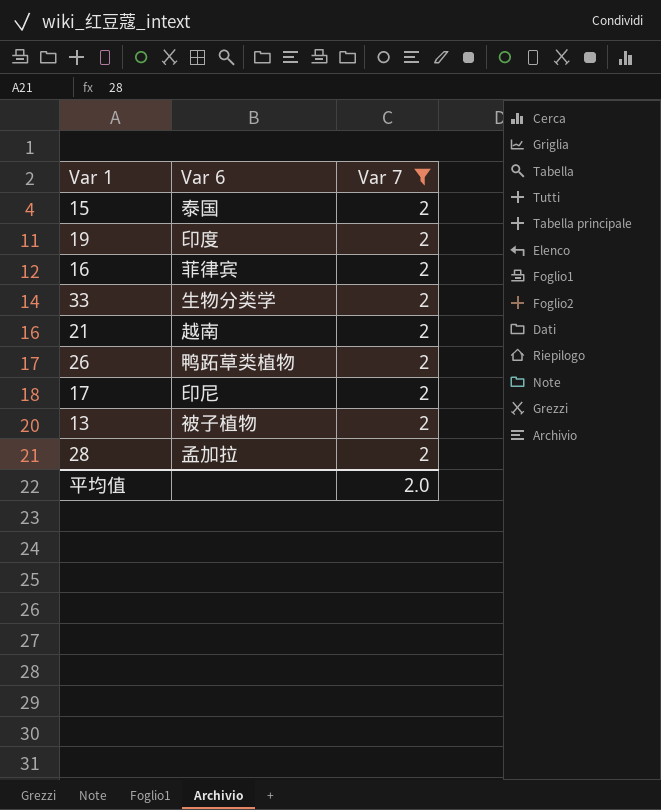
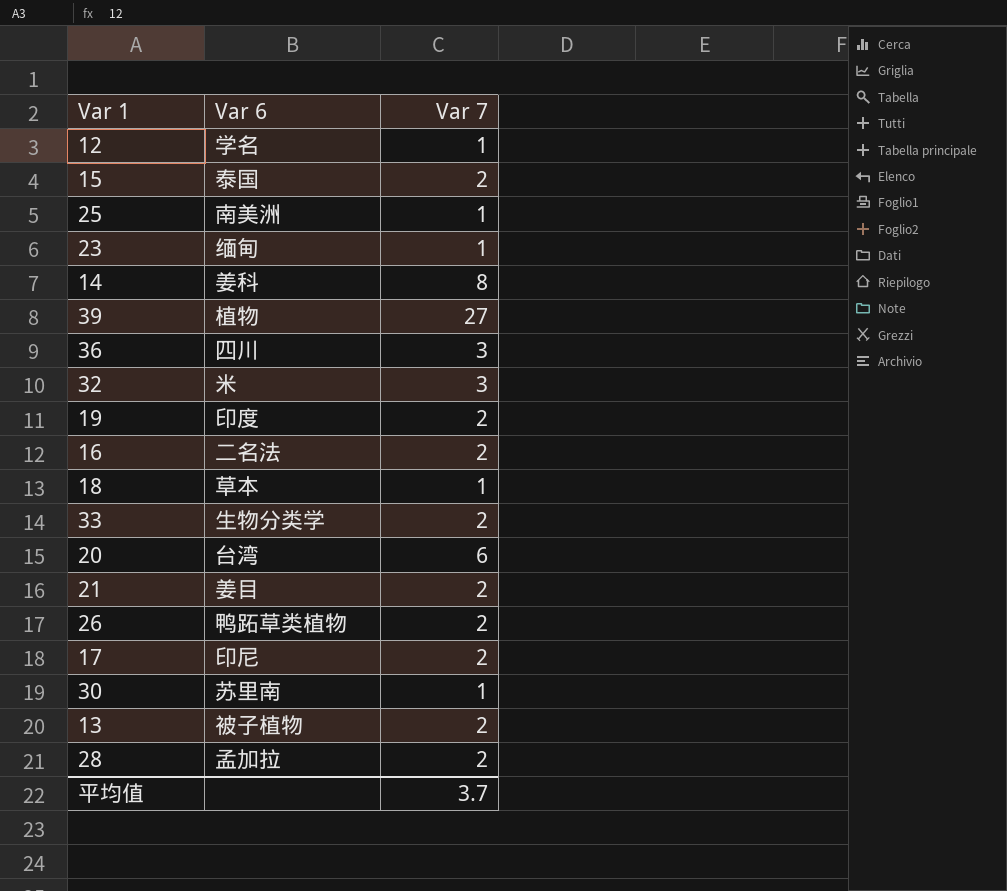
filter: Var 7 = 2 -> none
16 | Var 6: 菲律宾 -> 二名法
21 | Var 6: 越南 -> 姜目
平均值 | Var 7: 2.0 -> 3.7

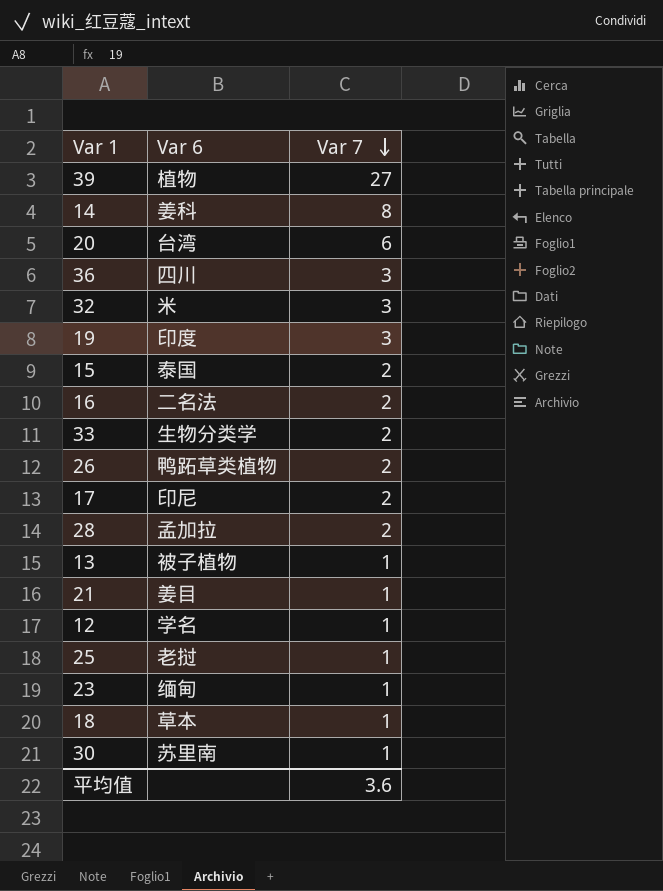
row order: none -> Var 7 descending
19 | Var 7: 2 -> 3
13 | Var 7: 2 -> 1
21 | Var 7: 2 -> 1
25 | Var 6: 南美洲 -> 老挝
平均值 | Var 7: 3.7 -> 3.6

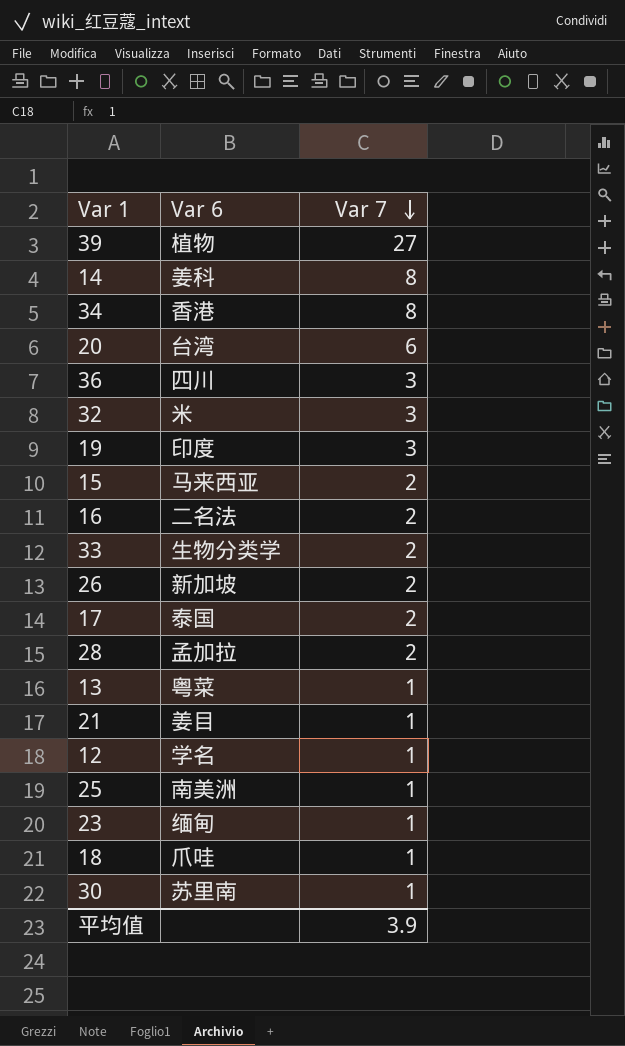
row 34: none -> 香港 | 8
15 | Var 6: 泰国 -> 马来西亚
26 | Var 6: 鸭跖草类植物 -> 新加坡
17 | Var 6: 印尼 -> 泰国
13 | Var 6: 被子植物 -> 粤菜
25 | Var 6: 老挝 -> 南美洲
18 | Var 6: 草本 -> 爪哇
平均值 | Var 7: 3.6 -> 3.9

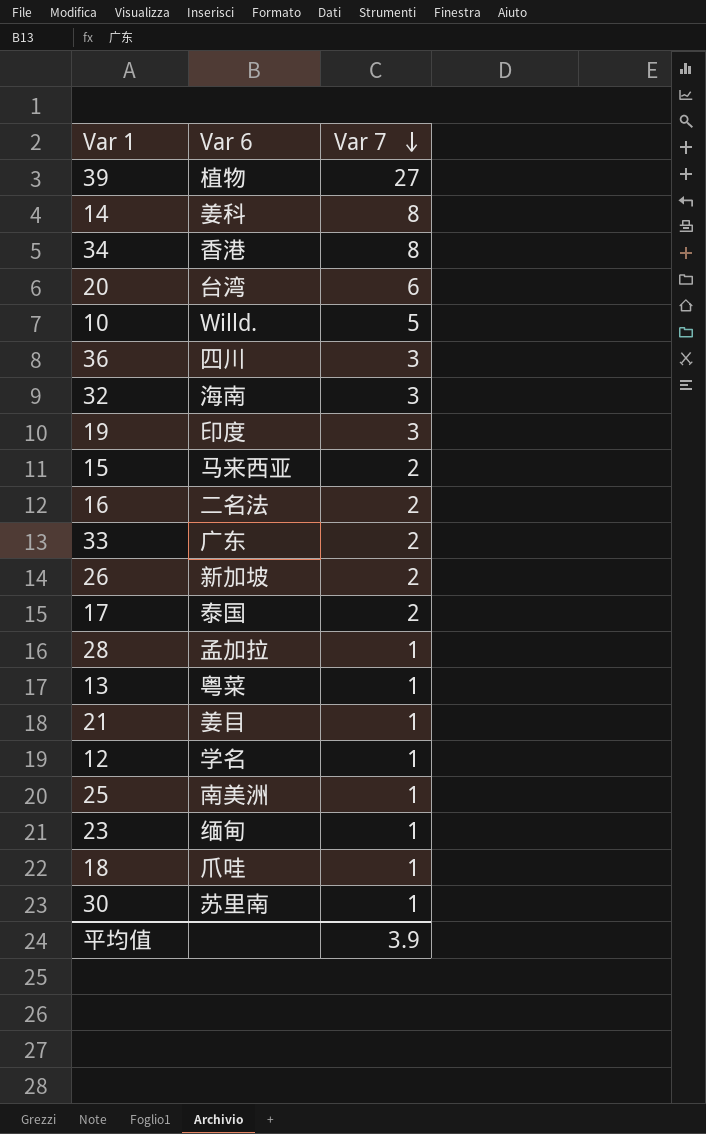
row 10: none -> Willd. | 5
32 | Var 6: 米 -> 海南
33 | Var 6: 生物分类学 -> 广东
28 | Var 7: 2 -> 1

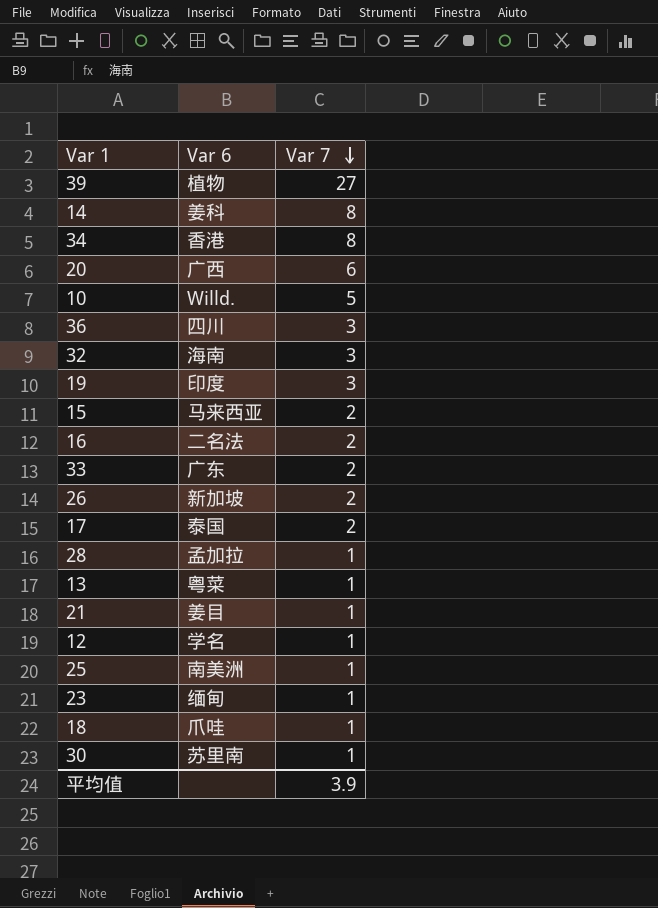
20 | Var 6: 台湾 -> 广西

